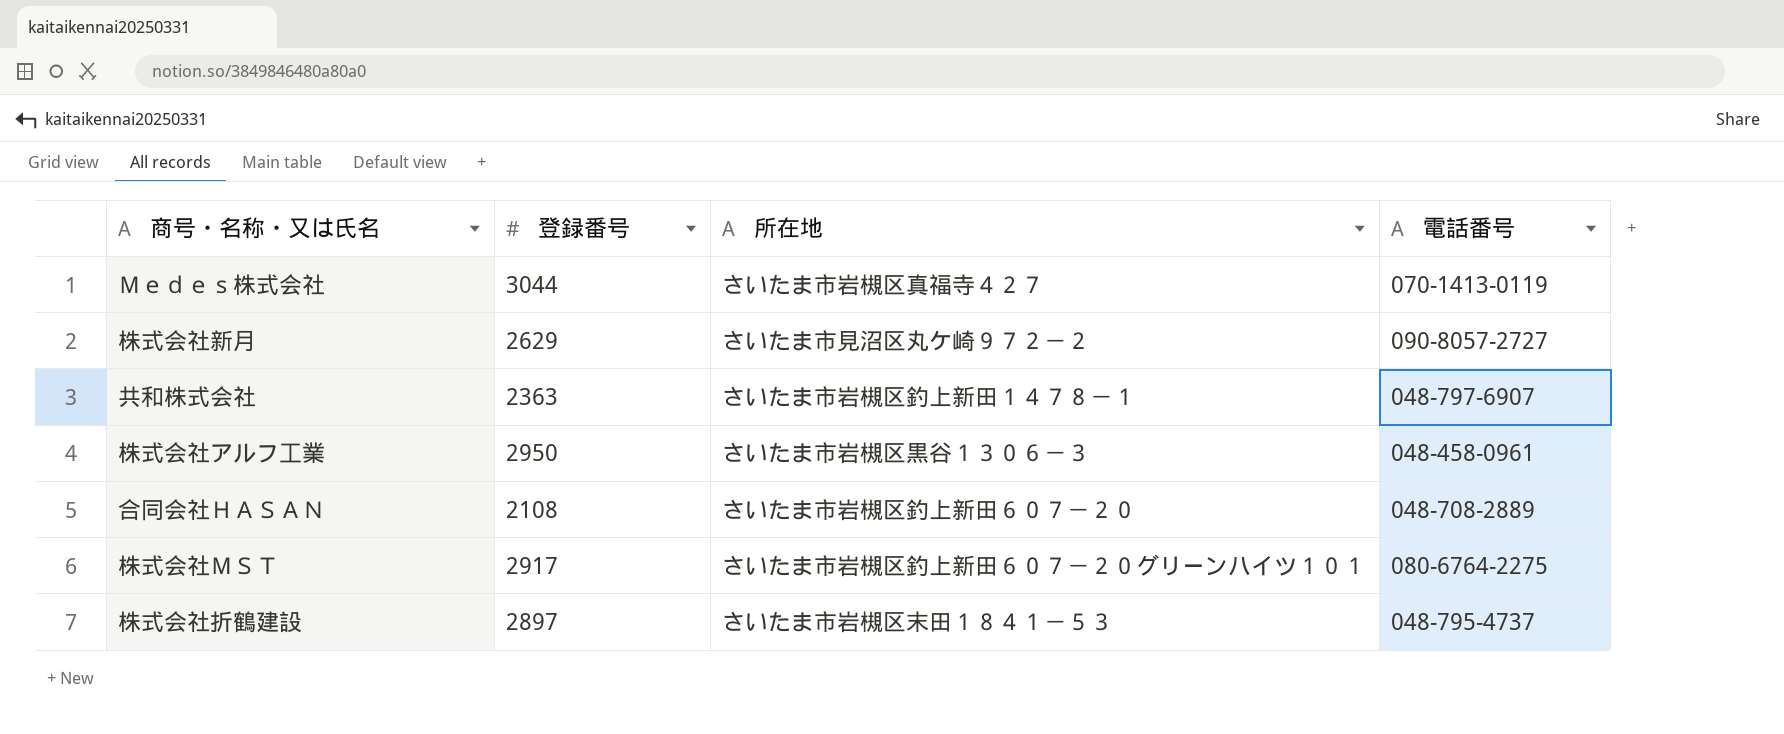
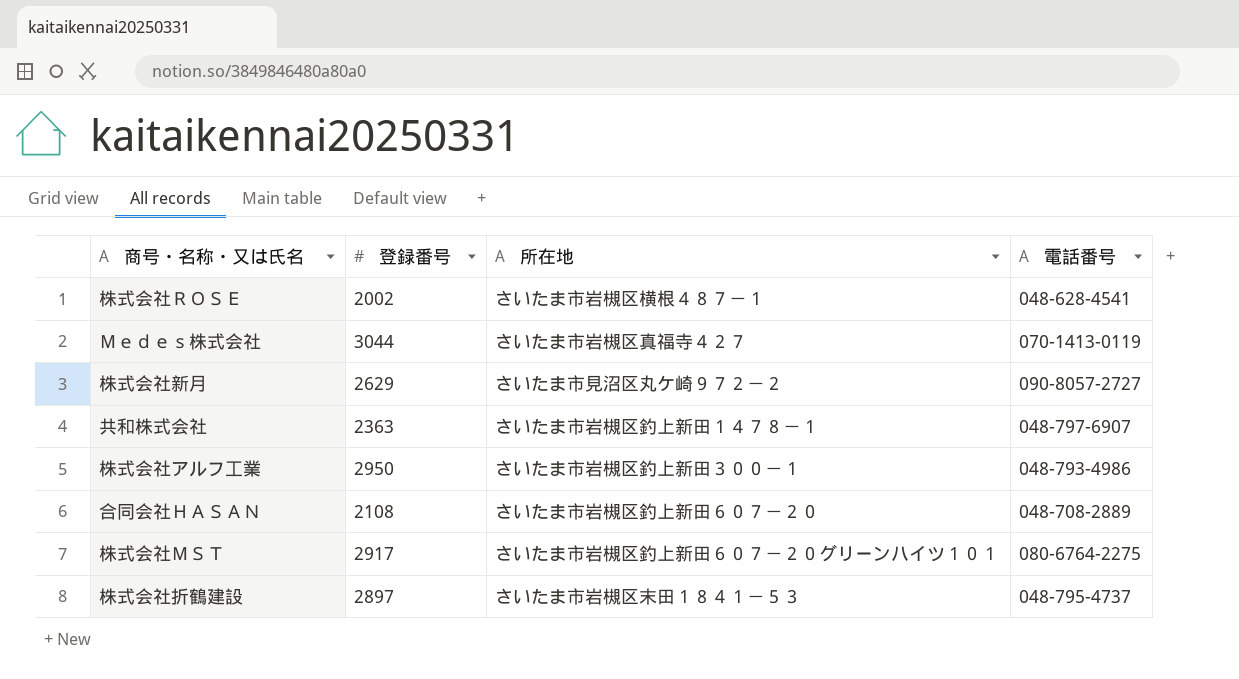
row 株式会社ＲＯＳＥ: none -> 2002 | さいたま市岩槻区横根４８７－１ | 048-628-4541
株式会社アルフ工業 | 所在地: さいたま市岩槻区黒谷１３０６－３ -> さいたま市岩槻区釣上新田３００－１
株式会社アルフ工業 | 電話番号: 048-458-0961 -> 048-793-4986

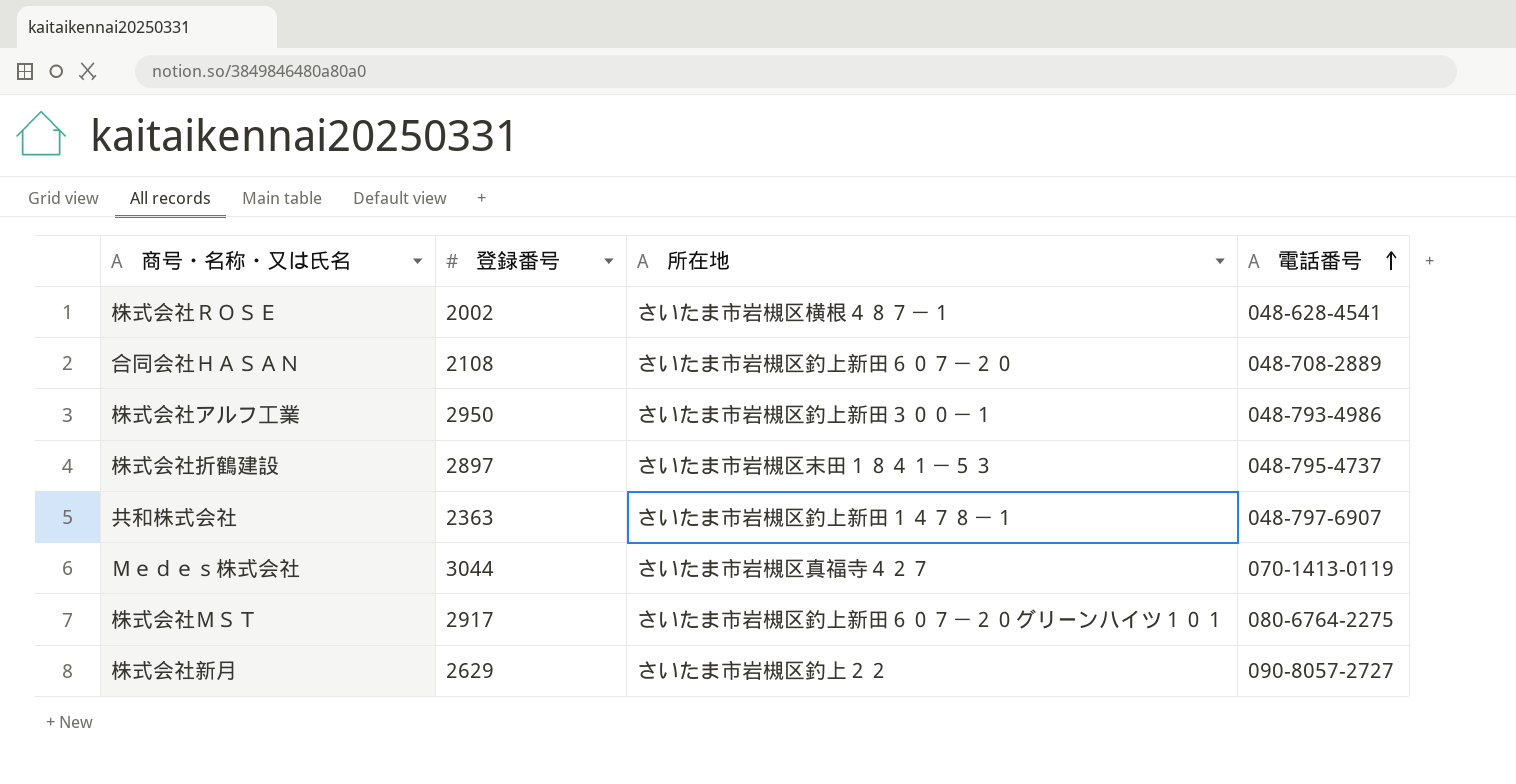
row order: none -> 電話番号 ascending
株式会社新月 | 所在地: さいたま市見沼区丸ケ崎９７２－２ -> さいたま市岩槻区釣上２２

